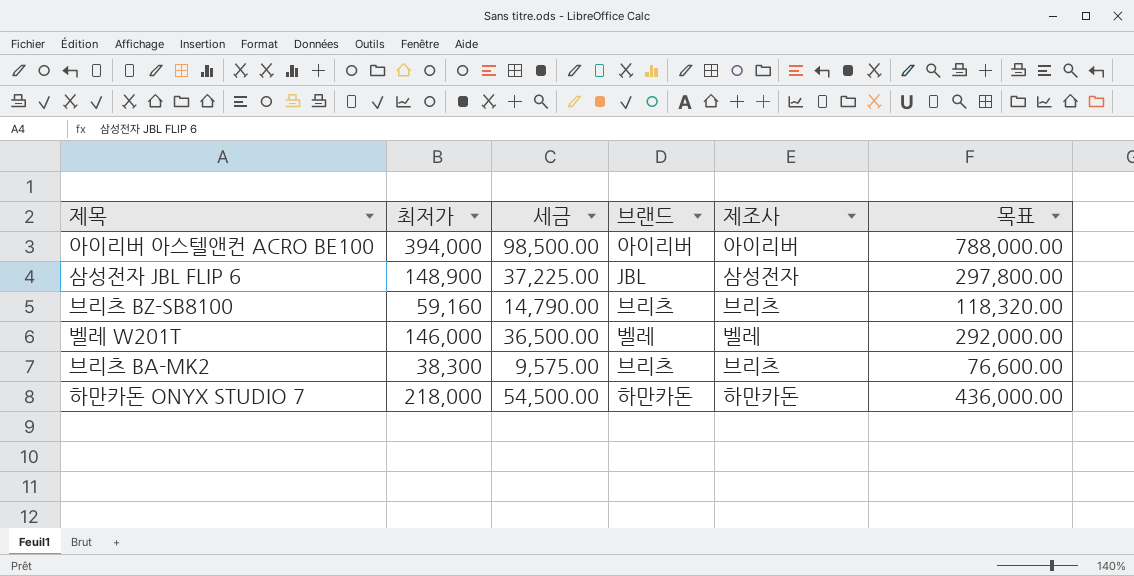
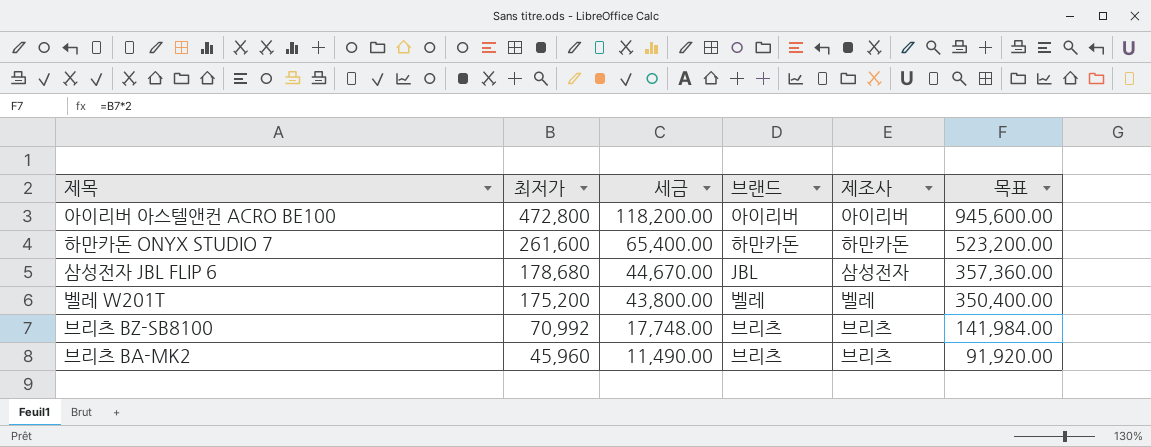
row order: none -> 최저가 descending
아이리버 아스텔앤컨 ACRO BE100 | 최저가: 394,000 -> 472,800
아이리버 아스텔앤컨 ACRO BE100 | 세금: 98,500.00 -> 118,200.00
아이리버 아스텔앤컨 ACRO BE100 | 목표: 788,000.00 -> 945,600.00
하만카돈 ONYX STUDIO 7 | 최저가: 218,000 -> 261,600
하만카돈 ONYX STUDIO 7 | 세금: 54,500.00 -> 65,400.00
하만카돈 ONYX STUDIO 7 | 목표: 436,000.00 -> 523,200.00
삼성전자 JBL FLIP 6 | 최저가: 148,900 -> 178,680
삼성전자 JBL FLIP 6 | 세금: 37,225.00 -> 44,670.00
삼성전자 JBL FLIP 6 | 목표: 297,800.00 -> 357,360.00
벨레 W201T | 최저가: 146,000 -> 175,200
벨레 W201T | 세금: 36,500.00 -> 43,800.00
벨레 W201T | 목표: 292,000.00 -> 350,400.00
브리츠 BZ-SB8100 | 최저가: 59,160 -> 70,992
브리츠 BZ-SB8100 | 세금: 14,790.00 -> 17,748.00
브리츠 BZ-SB8100 | 목표: 118,320.00 -> 141,984.00
브리츠 BA-MK2 | 최저가: 38,300 -> 45,960
브리츠 BA-MK2 | 세금: 9,575.00 -> 11,490.00
브리츠 BA-MK2 | 목표: 76,600.00 -> 91,920.00

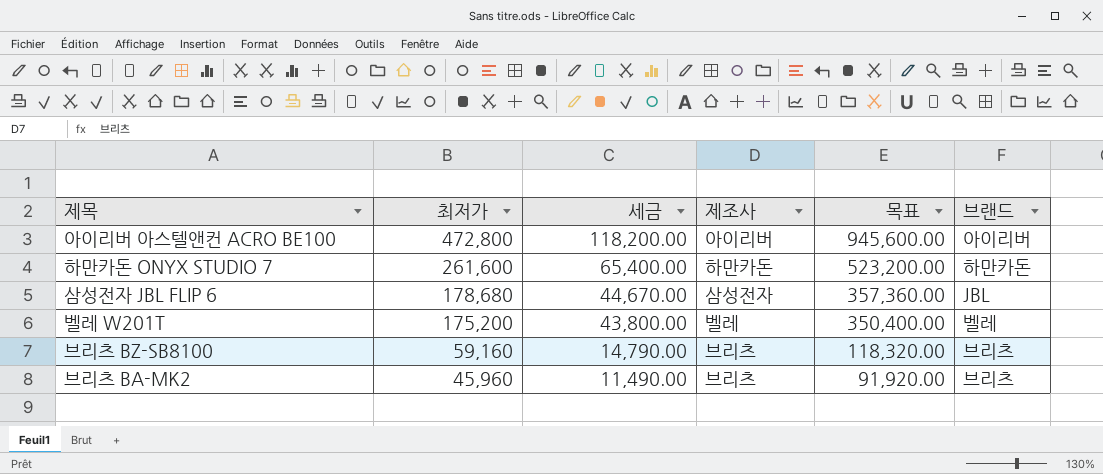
column 브랜드 | position: 4 -> 6
브리츠 BZ-SB8100 | 최저가: 70,992 -> 59,160
브리츠 BZ-SB8100 | 세금: 17,748.00 -> 14,790.00
브리츠 BZ-SB8100 | 목표: 141,984.00 -> 118,320.00

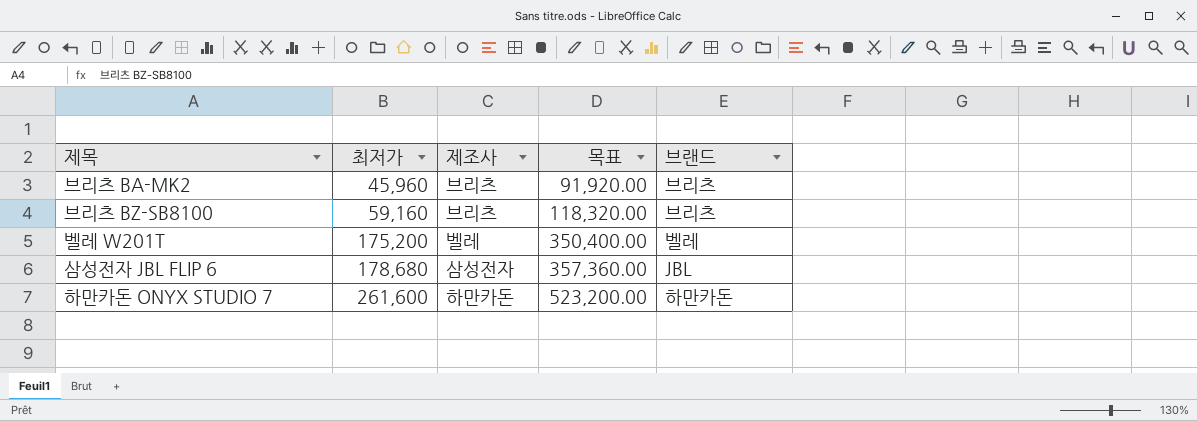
row order: 최저가 descending -> 최저가 ascending
column 세금 | formula: [최저가] * 0.25 -> none
row 아이리버 아스텔앤컨 ACRO BE100: 472,800 | 118,200.00 | 아이리버 | 945,600.00 | 아이리버 -> none

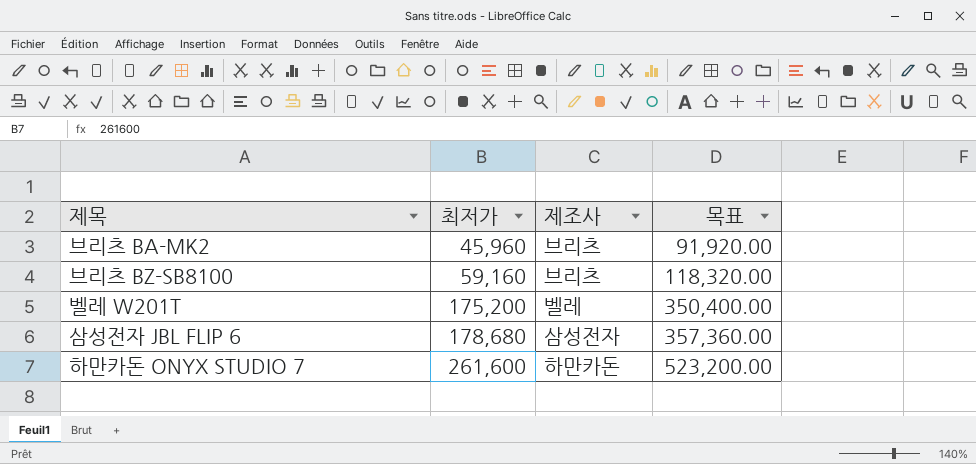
column 브랜드 | position: 5 -> none

